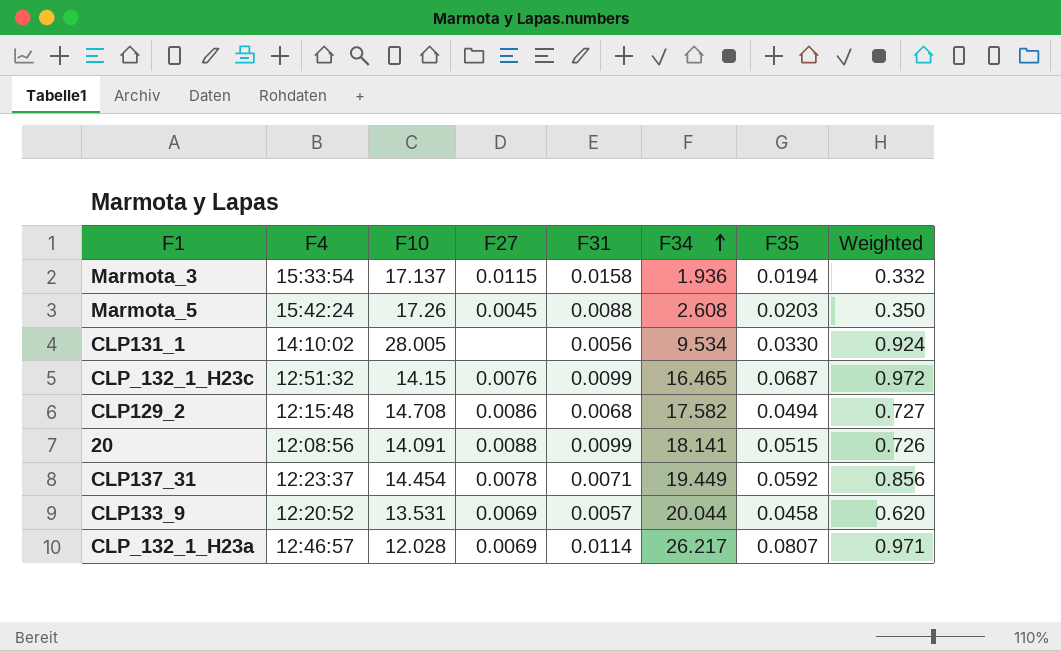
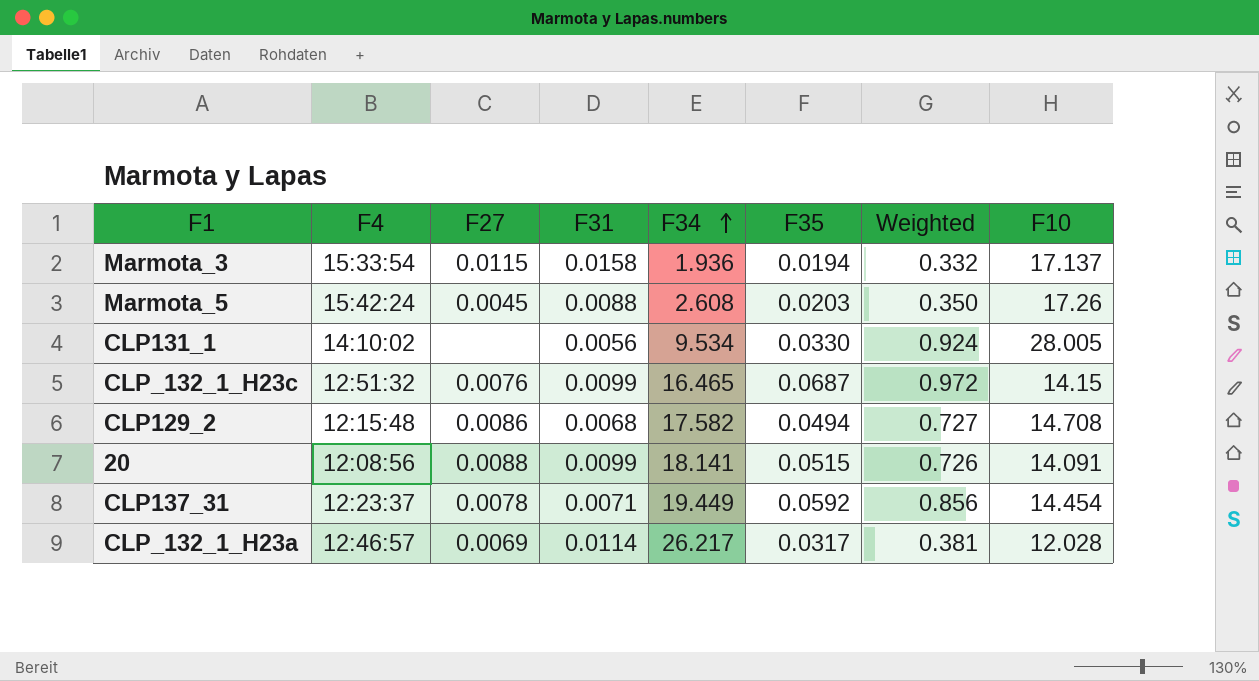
column F10 | position: 3 -> 8
row CLP133_9: 12:20:52 | 13.531 | 0.0069 | 0.0057 | 20.044 | 0.0458 | 0.620 -> none
CLP_132_1_H23a | F35: 0.0807 -> 0.0317
CLP_132_1_H23a | Weighted: 0.971 -> 0.381

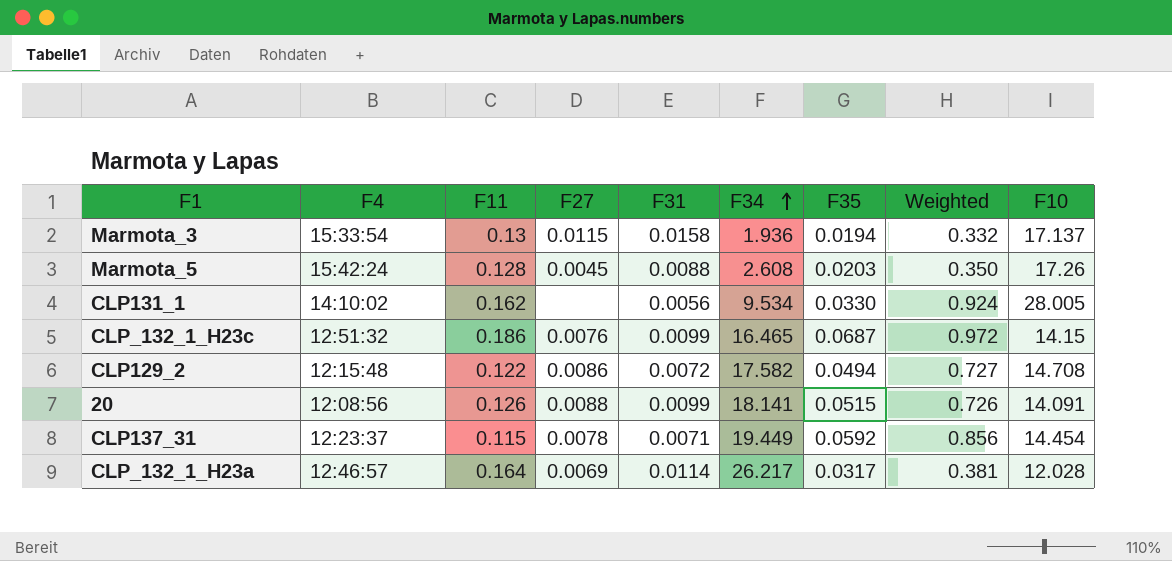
column F11 | position: none -> 3
CLP129_2 | F31: 0.0068 -> 0.0072

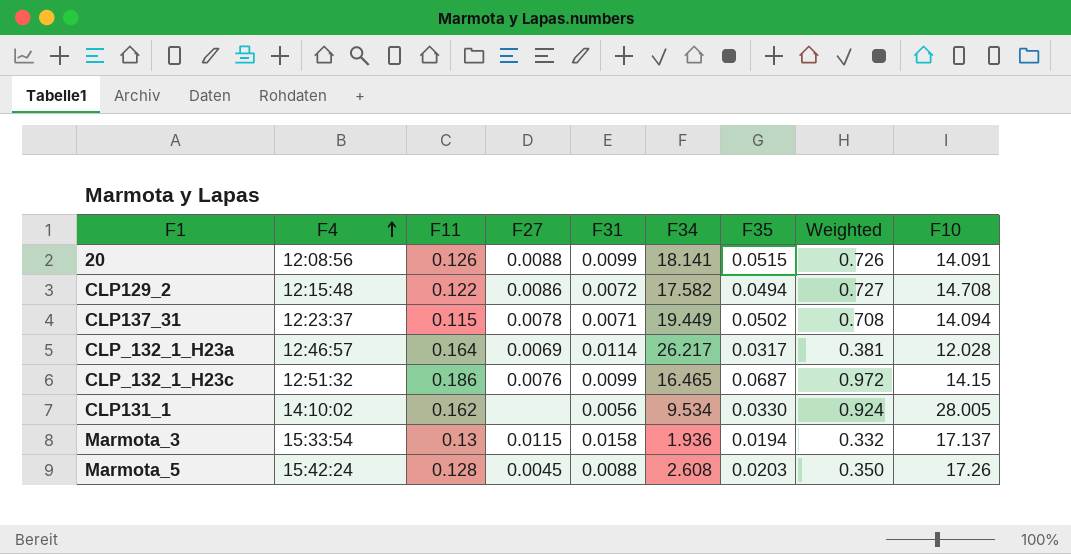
row order: F34 ascending -> F4 ascending
CLP137_31 | F35: 0.0592 -> 0.0502
CLP137_31 | Weighted: 0.856 -> 0.708
CLP137_31 | F10: 14.454 -> 14.094

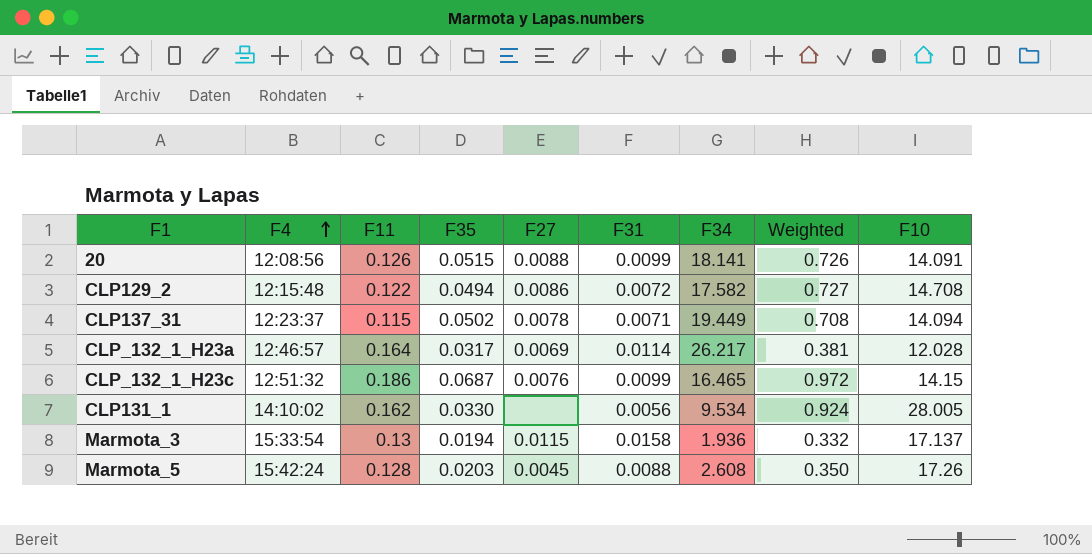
column F35 | position: 7 -> 4

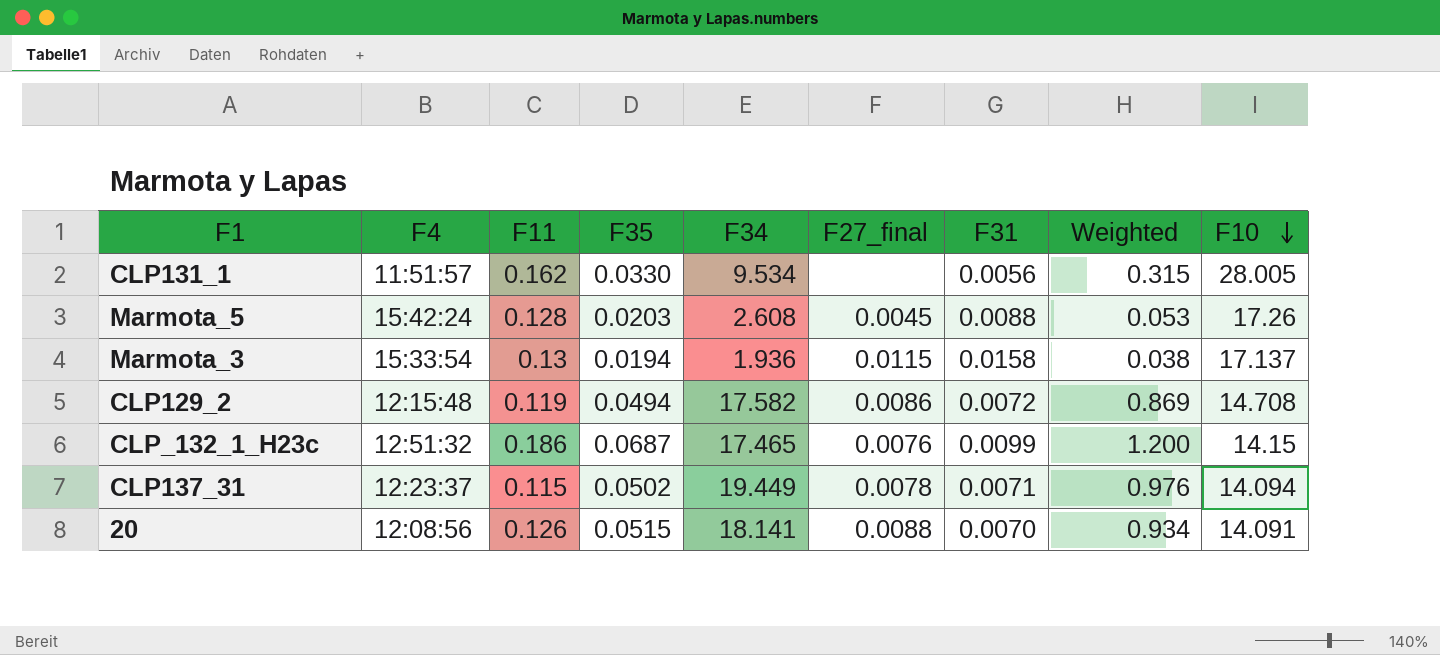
row order: F4 ascending -> F10 descending
column F34 | position: 7 -> 5
column name: F27 -> F27_final
column Weighted | formula: [F35] * [F10] -> [F35] * [F34]
row CLP_132_1_H23a: 12:46:57 | 0.164 | 0.0317 | 0.0069 | 0.0114 | 26.217 | 0.381 | 12.028 -> none
CLP131_1 | F4: 14:10:02 -> 11:51:57
CLP129_2 | F11: 0.122 -> 0.119
CLP_132_1_H23c | F34: 16.465 -> 17.465
20 | F31: 0.0099 -> 0.0070

